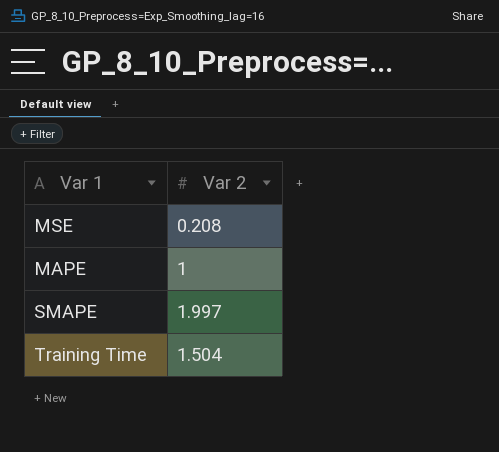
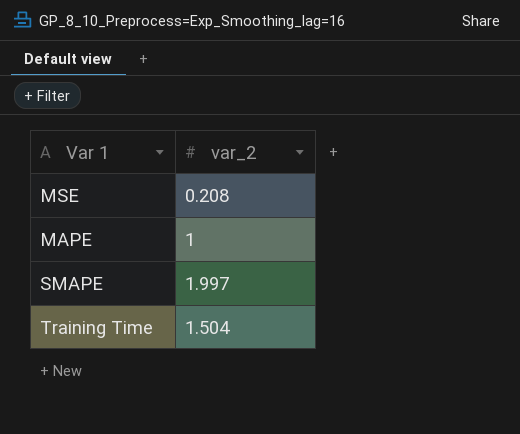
column name: Var 2 -> var_2

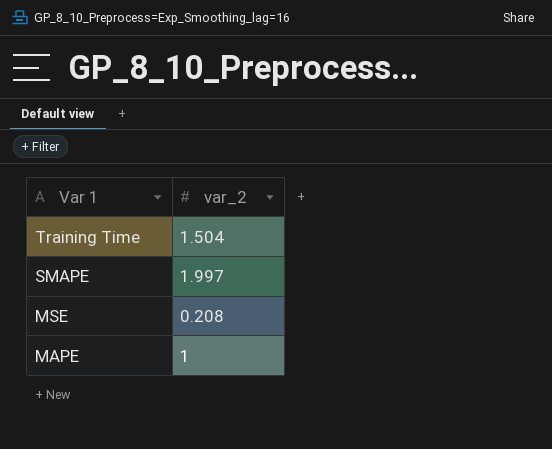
row order: none -> Var 1 descending

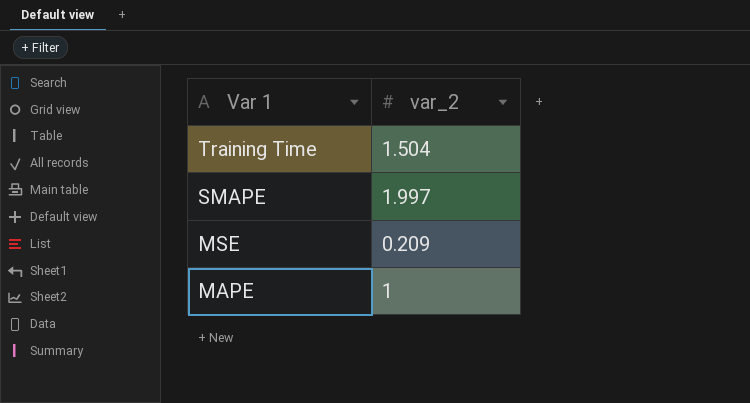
MSE | var_2: 0.208 -> 0.209

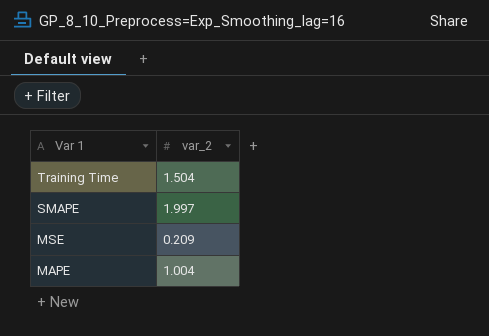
MAPE | var_2: 1 -> 1.004

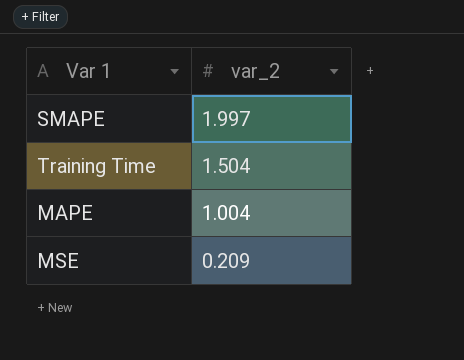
row order: Var 1 descending -> var_2 descending

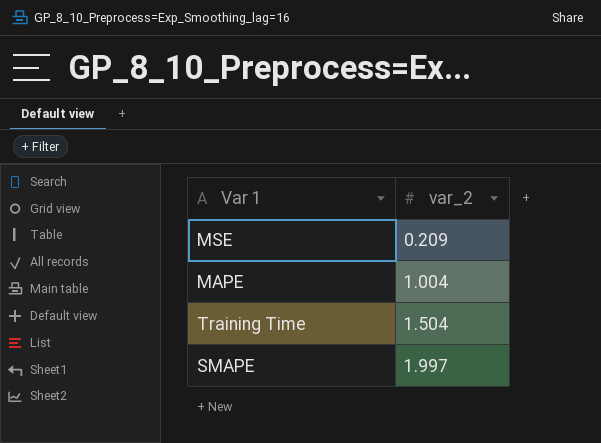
row order: var_2 descending -> var_2 ascending

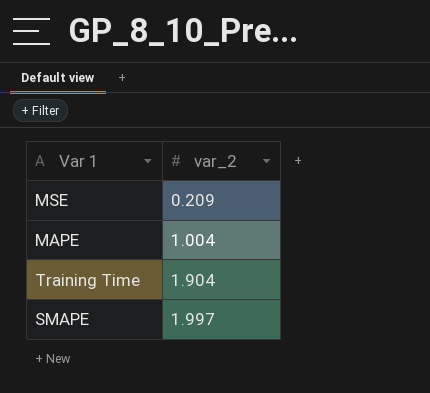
Training Time | var_2: 1.504 -> 1.904

